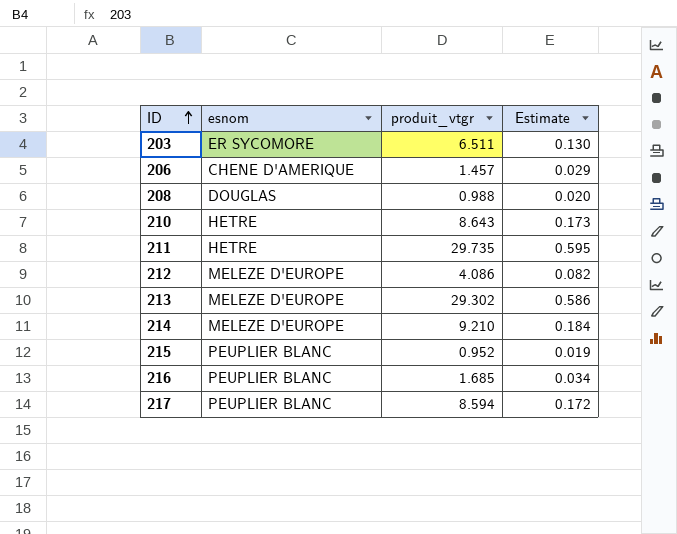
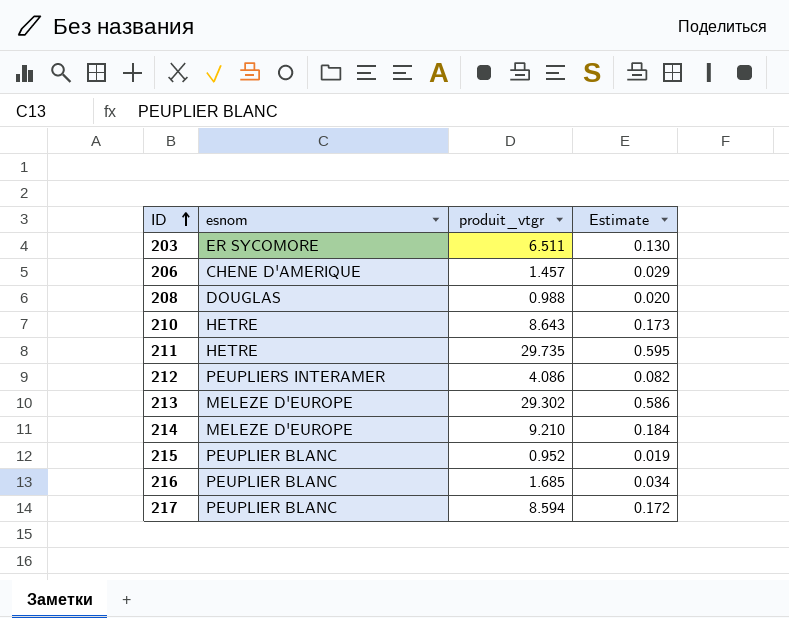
212 | esnom: MELEZE D'EUROPE -> PEUPLIERS INTERAMER

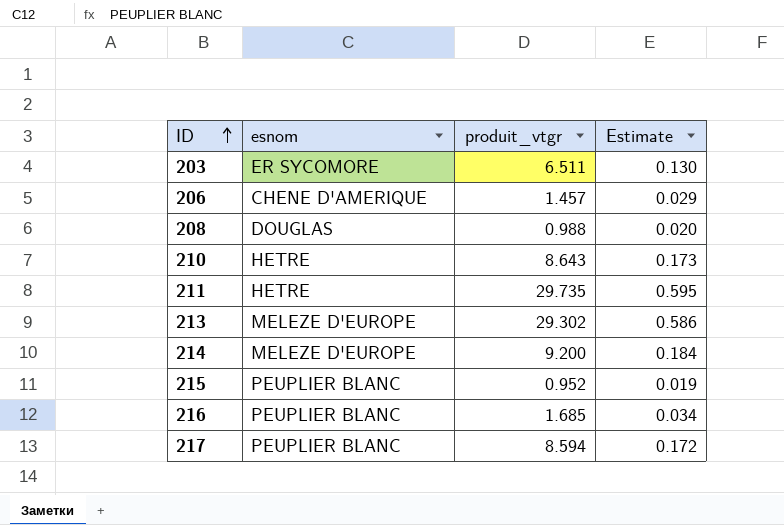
row 212: PEUPLIERS INTERAMER | 4.086 | 0.082 -> none
214 | produit_vtgr: 9.210 -> 9.200

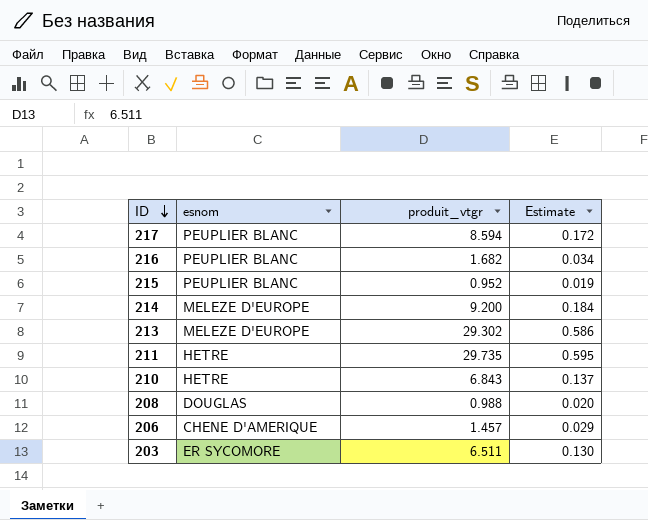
row order: ID ascending -> ID descending
216 | produit_vtgr: 1.685 -> 1.682
210 | produit_vtgr: 8.643 -> 6.843
210 | Estimate: 0.173 -> 0.137

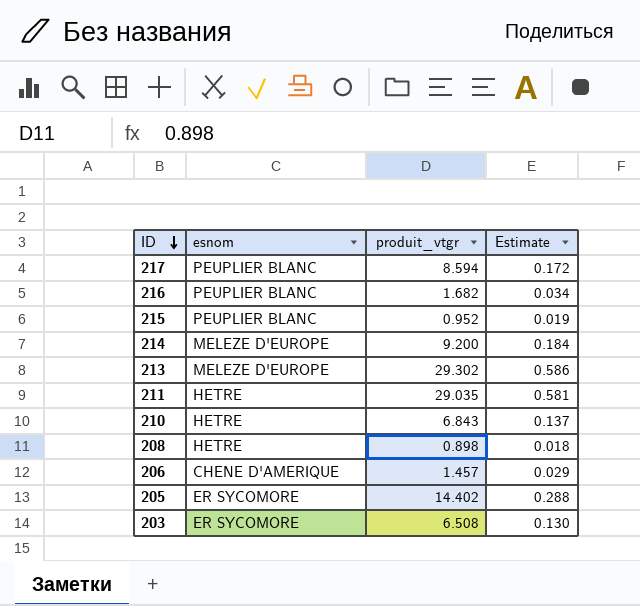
211 | produit_vtgr: 29.735 -> 29.035
211 | Estimate: 0.595 -> 0.581
208 | esnom: DOUGLAS -> HETRE
208 | produit_vtgr: 0.988 -> 0.898
208 | Estimate: 0.020 -> 0.018
row 205: none -> ER SYCOMORE | 14.402 | 0.288
203 | produit_vtgr: 6.511 -> 6.508

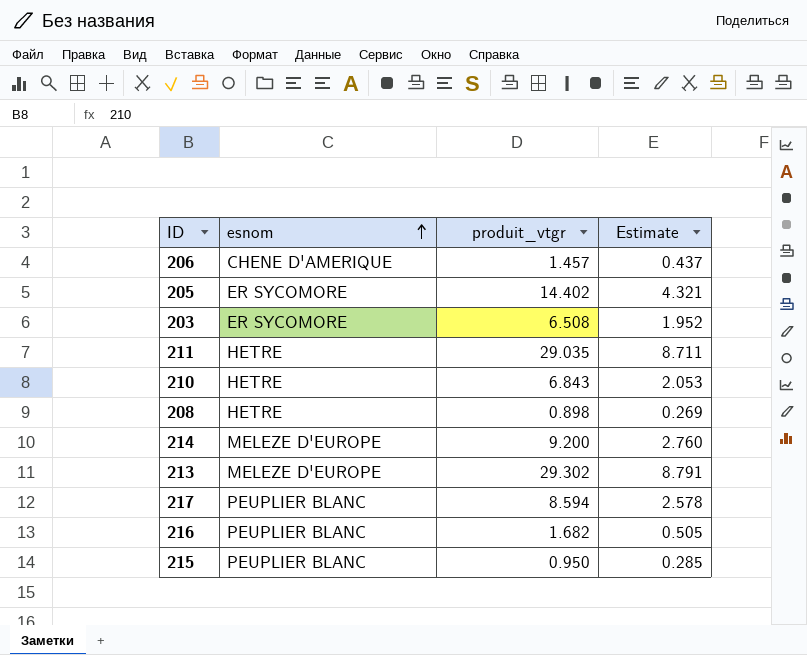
row order: ID descending -> esnom ascending
column Estimate | formula: [produit_vtgr] * 0.02 -> [produit_vtgr] * 0.3
215 | produit_vtgr: 0.952 -> 0.950

